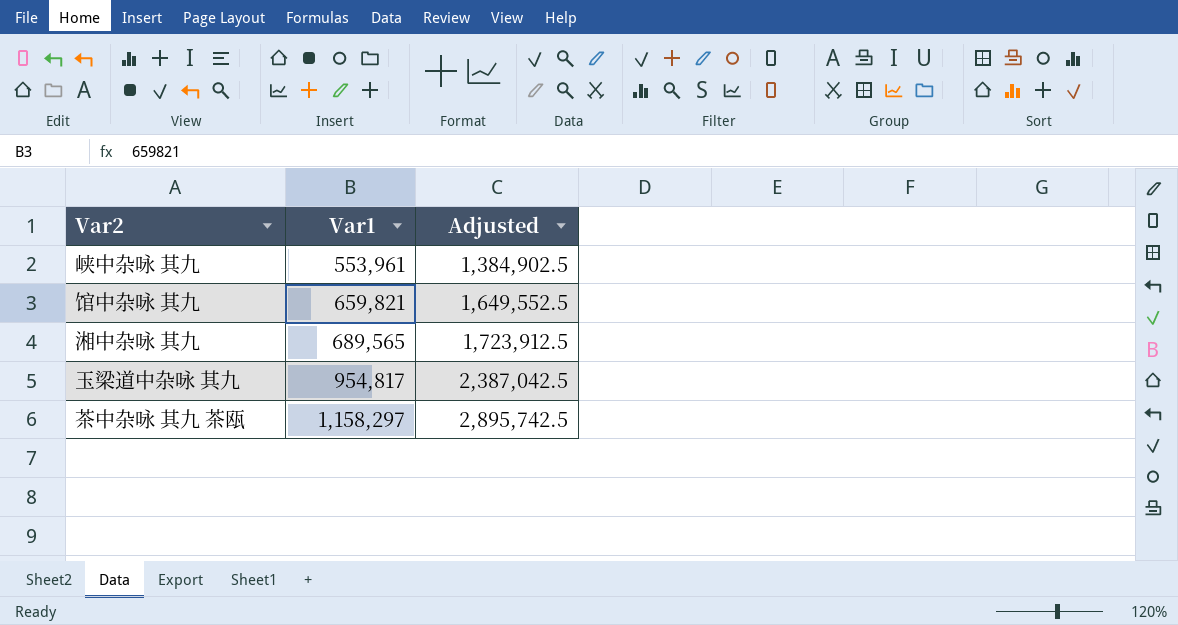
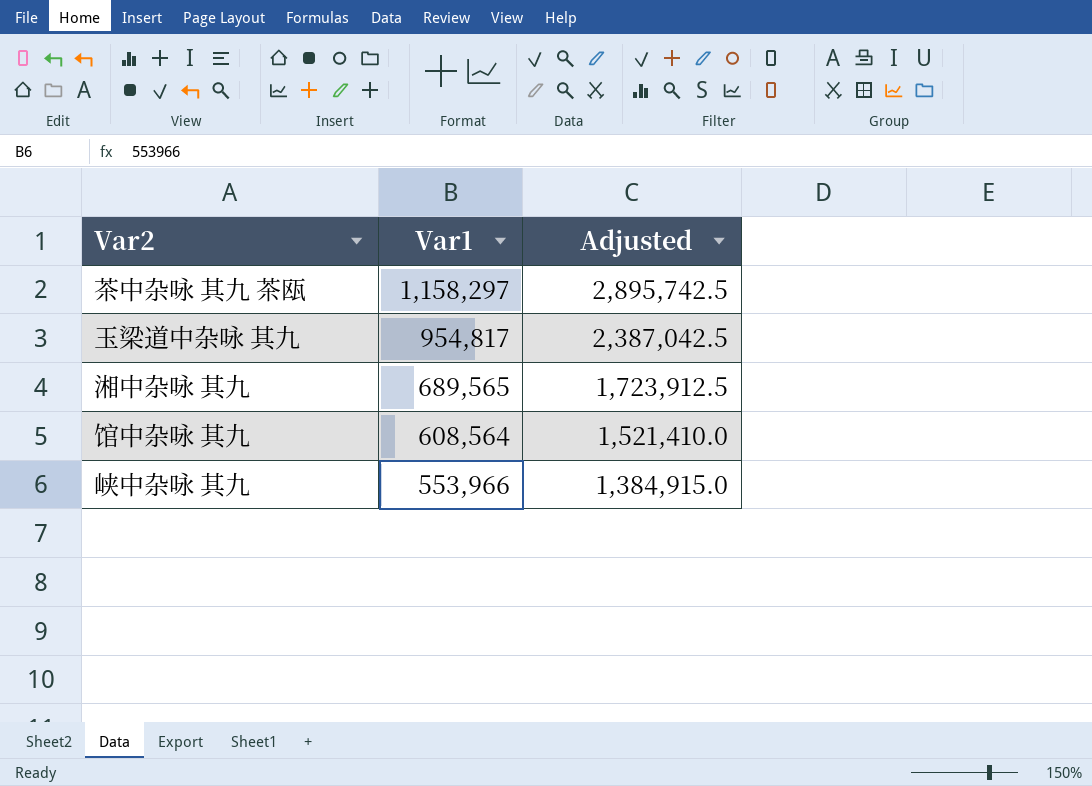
row order: Var1 ascending -> Var1 descending
馆中杂咏 其九 | Var1: 659,821 -> 608,564
馆中杂咏 其九 | Adjusted: 1,649,552.5 -> 1,521,410.0
峡中杂咏 其九 | Var1: 553,961 -> 553,966
峡中杂咏 其九 | Adjusted: 1,384,902.5 -> 1,384,915.0

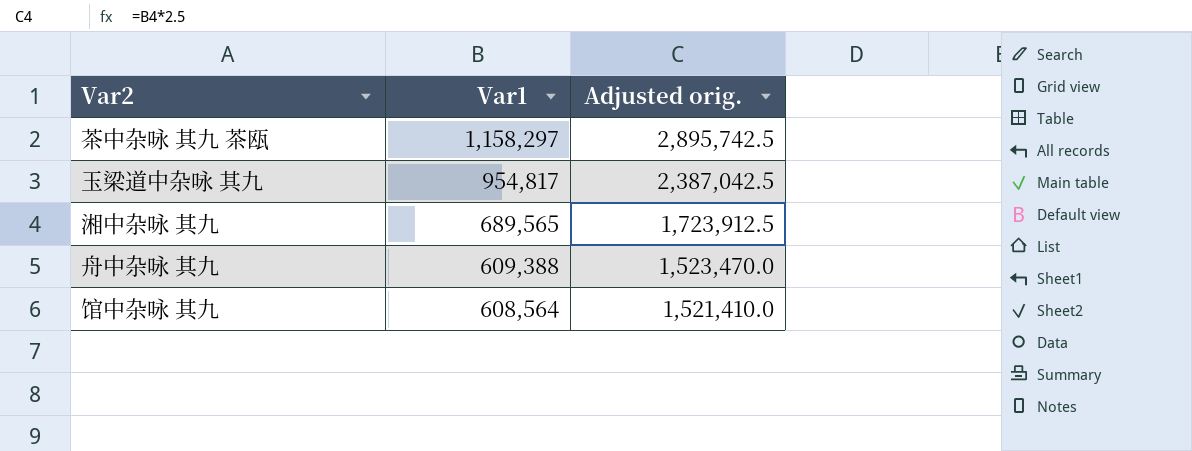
column name: Adjusted -> Adjusted orig.
row 峡中杂咏 其九: 553,966 | 1,384,915.0 -> none
row 舟中杂咏 其九: none -> 609,388 | 1,523,470.0

